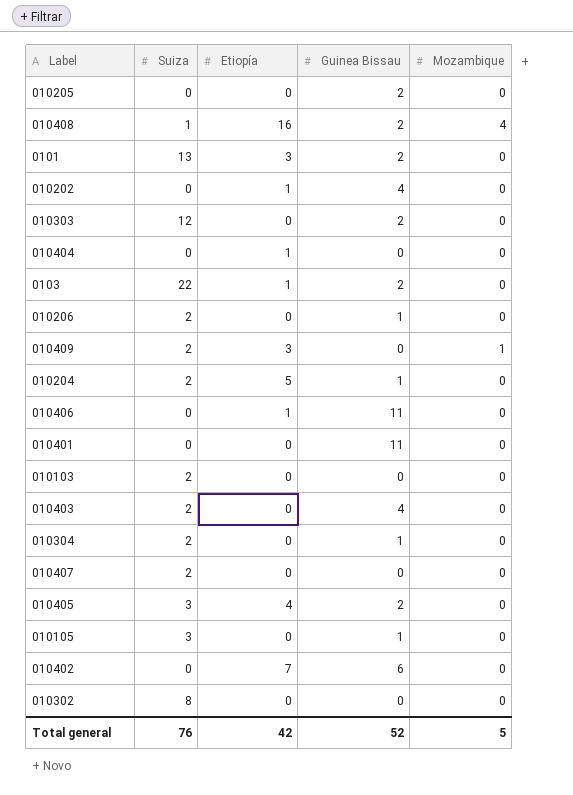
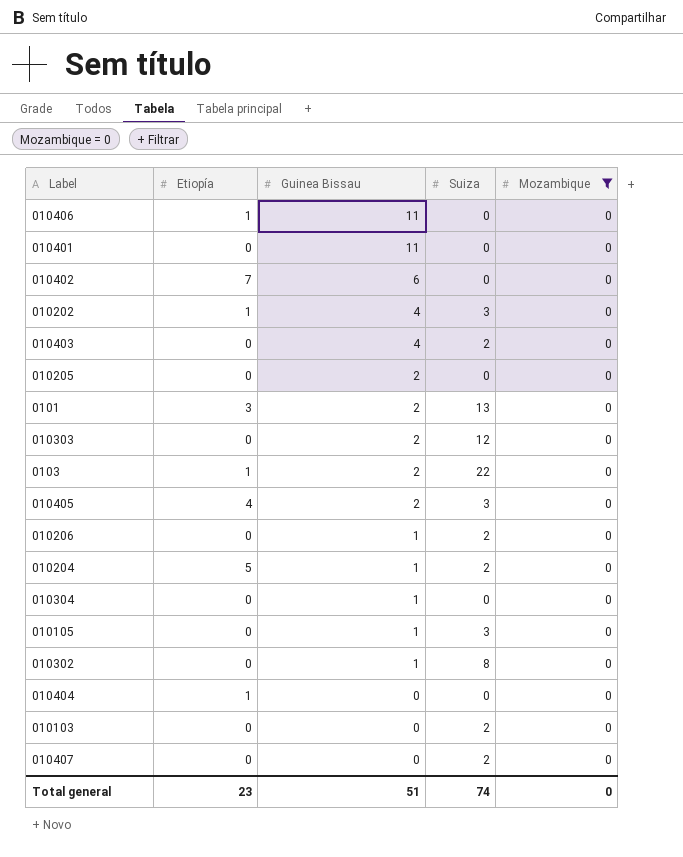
filter: none -> Mozambique = 0
row order: none -> Guinea Bissau descending
column Suiza | position: 2 -> 4
010202 | Suiza: 0 -> 3
010304 | Suiza: 2 -> 0
010302 | Guinea Bissau: 0 -> 1
Total general | Etiopía: 42 -> 23
Total general | Guinea Bissau: 52 -> 51
Total general | Suiza: 76 -> 74
Total general | Mozambique: 5 -> 0

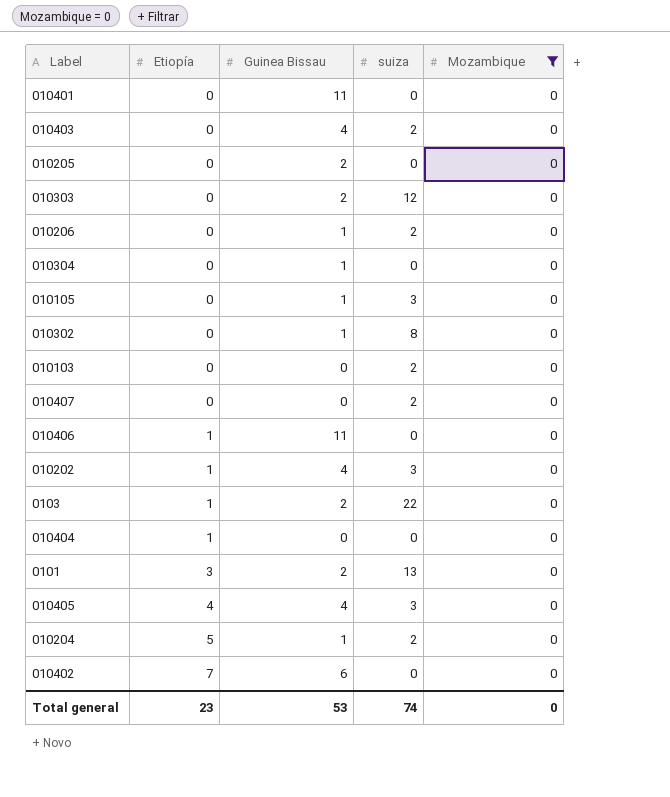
row order: Guinea Bissau descending -> Etiopía ascending
column name: Suiza -> suiza
010405 | Guinea Bissau: 2 -> 4
Total general | Guinea Bissau: 51 -> 53

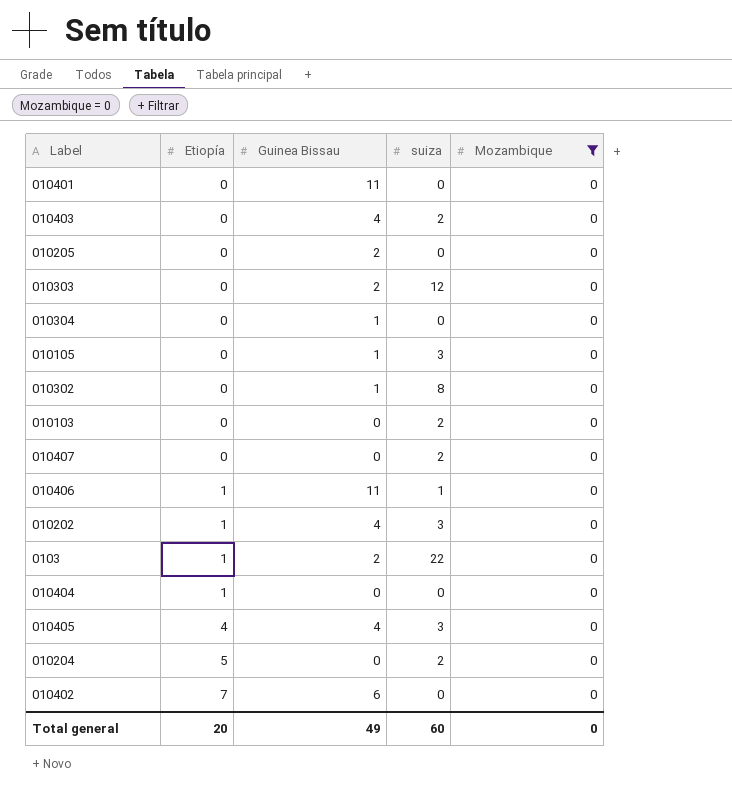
row 010206: 0 | 1 | 2 | 0 -> none
row 0101: 3 | 2 | 13 | 0 -> none
010406 | suiza: 0 -> 1
010204 | Guinea Bissau: 1 -> 0
Total general | Etiopía: 23 -> 20
Total general | Guinea Bissau: 53 -> 49
Total general | suiza: 74 -> 60

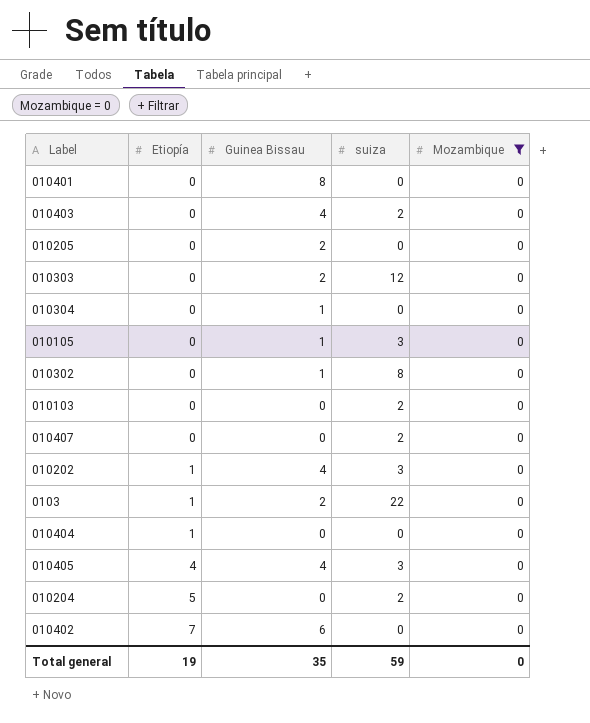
row 010406: 1 | 11 | 1 | 0 -> none
010401 | Guinea Bissau: 11 -> 8
Total general | Etiopía: 20 -> 19
Total general | Guinea Bissau: 49 -> 35
Total general | suiza: 60 -> 59

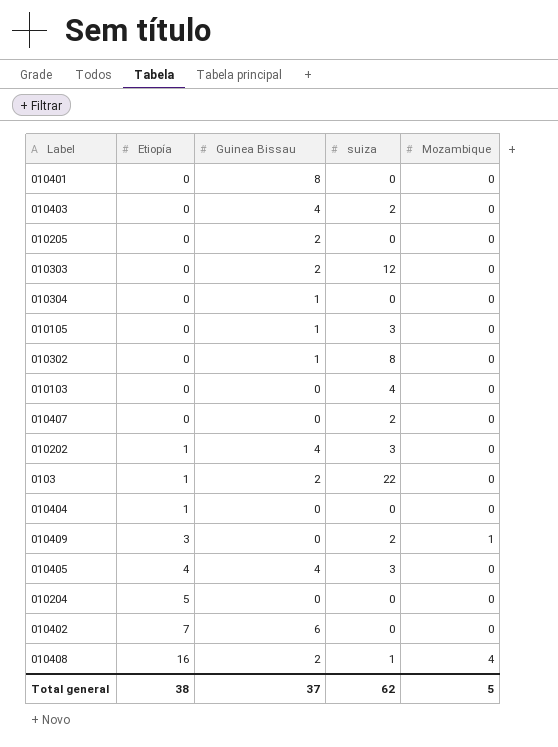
filter: Mozambique = 0 -> none
010103 | suiza: 2 -> 4
010204 | suiza: 2 -> 0
Total general | Etiopía: 19 -> 38
Total general | Guinea Bissau: 35 -> 37
Total general | suiza: 59 -> 62
Total general | Mozambique: 0 -> 5

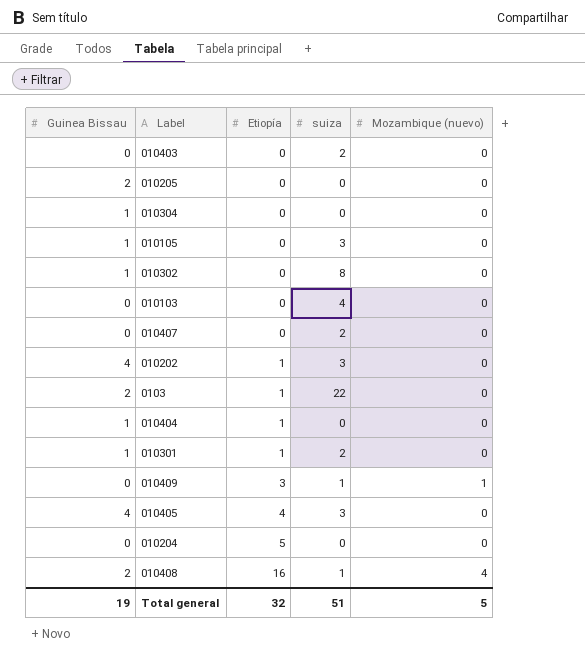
column Guinea Bissau | position: 3 -> 1
column name: Mozambique -> Mozambique (nuevo)
row 010401: 0 | 8 | 0 | 0 -> none
row 010303: 0 | 2 | 12 | 0 -> none
row 010402: 7 | 6 | 0 | 0 -> none
010403 | Guinea Bissau: 4 -> 0
010404 | Guinea Bissau: 0 -> 1
row 010301: none -> 1 | 1 | 2 | 0
010409 | suiza: 2 -> 1
Total general | Guinea Bissau: 37 -> 19
Total general | Etiopía: 38 -> 32
Total general | suiza: 62 -> 51

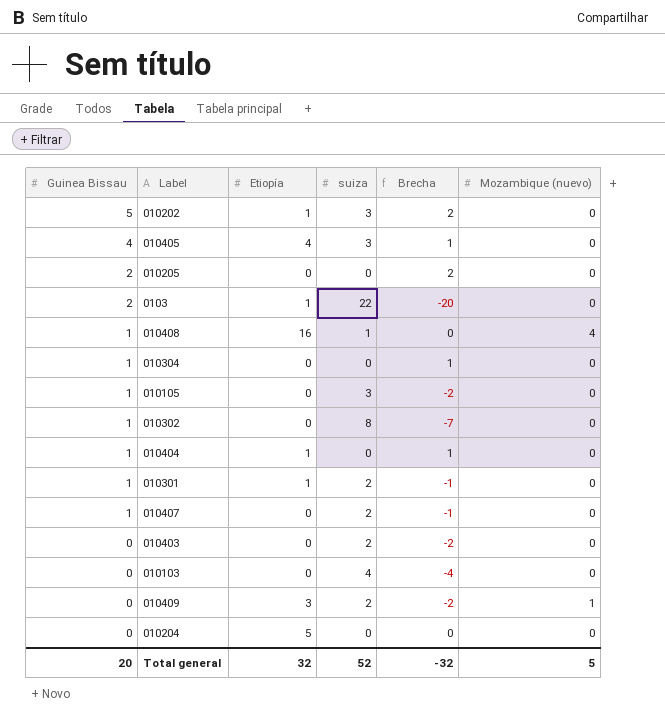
row order: Etiopía ascending -> Guinea Bissau descending
column Brecha | formula: none -> [Guinea Bissau] - [suiza]
010202 | Guinea Bissau: 4 -> 5
010408 | Guinea Bissau: 2 -> 1
010407 | Guinea Bissau: 0 -> 1
010409 | suiza: 1 -> 2
Total general | Guinea Bissau: 19 -> 20
Total general | suiza: 51 -> 52

